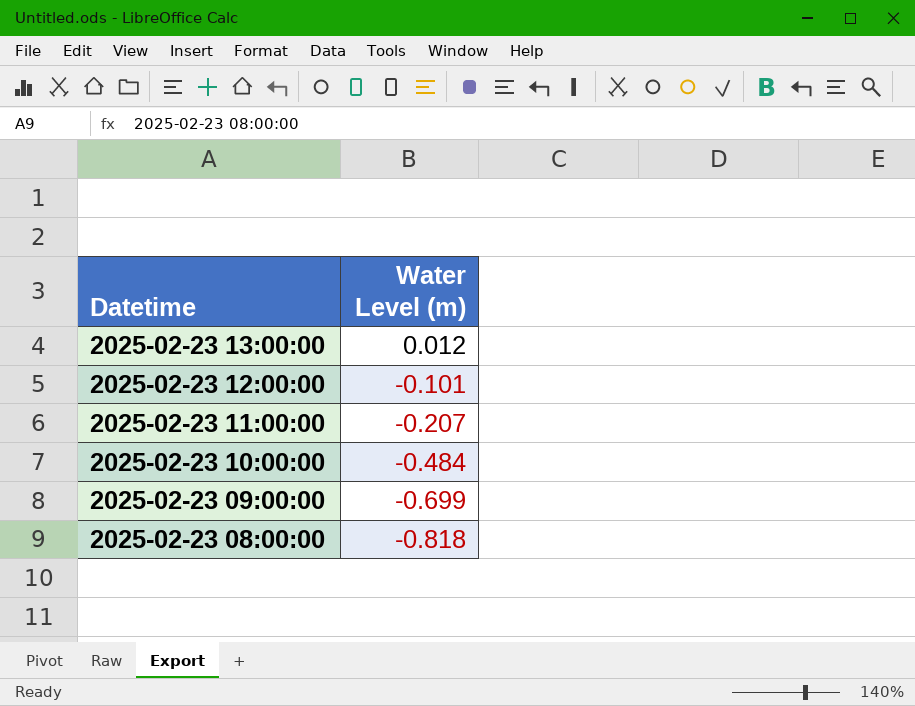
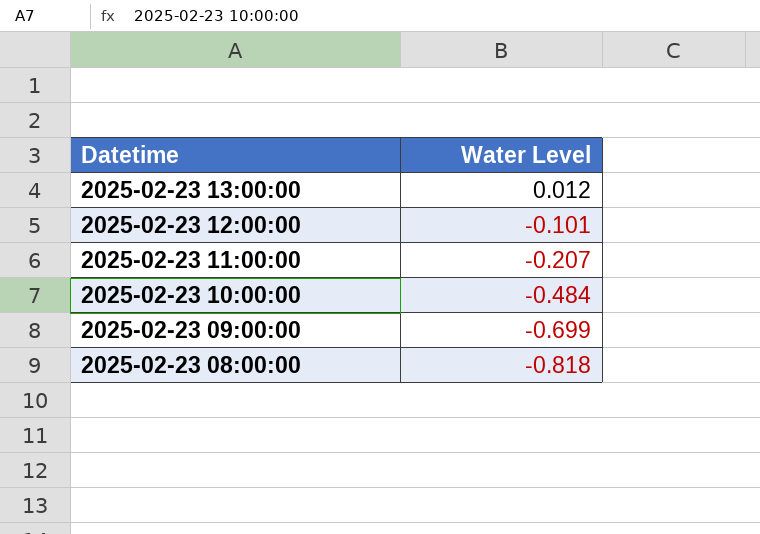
column name: Water Level (m) -> Water Level

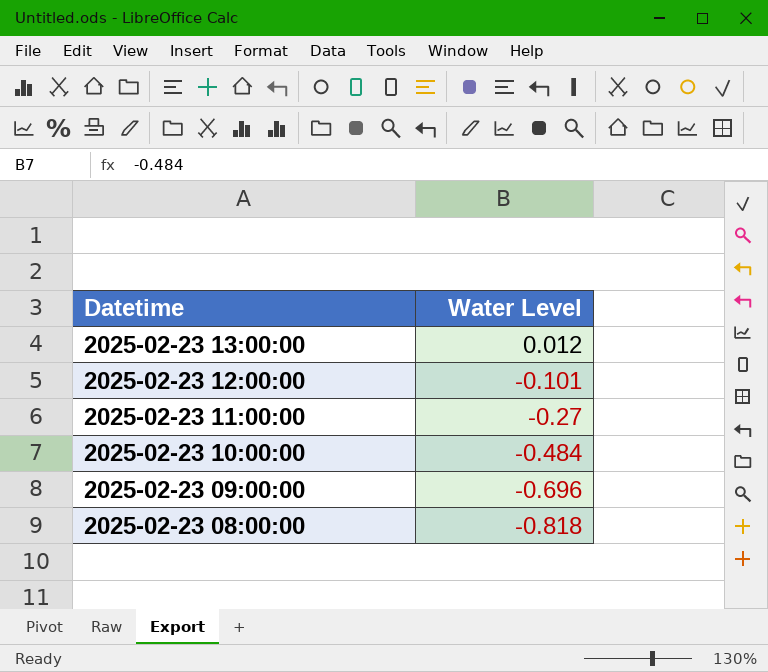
2025-02-23 11:00:00 | Water Level: -0.207 -> -0.27
2025-02-23 09:00:00 | Water Level: -0.699 -> -0.696

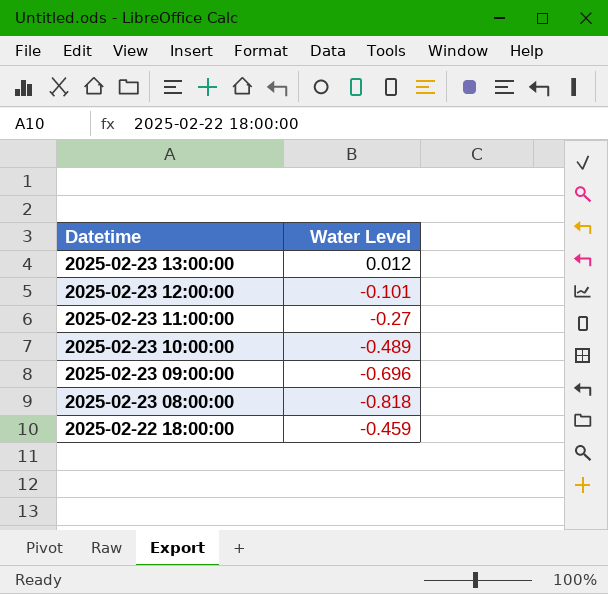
2025-02-23 10:00:00 | Water Level: -0.484 -> -0.489
row 2025-02-22 18:00:00: none -> -0.459

